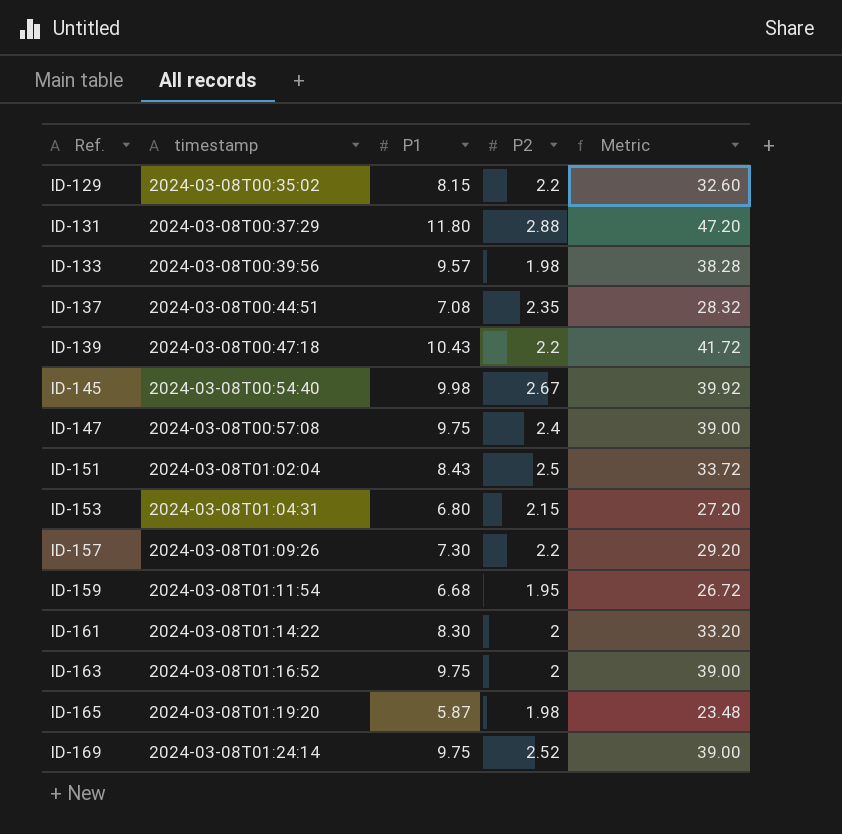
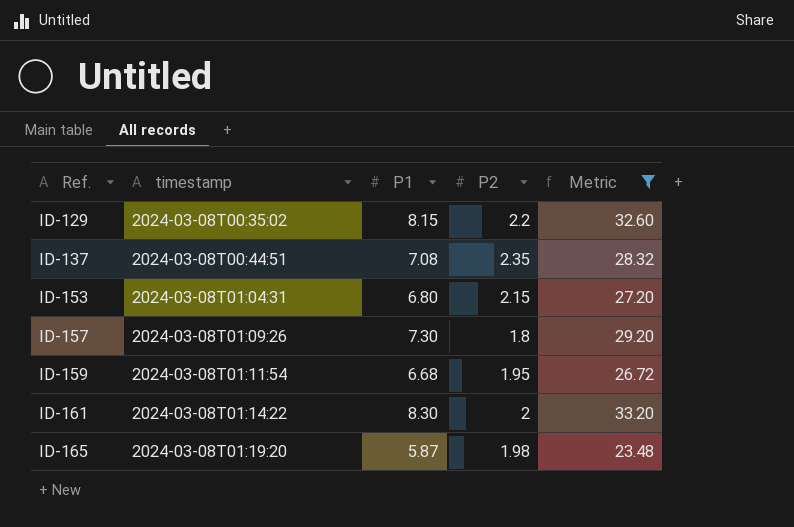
filter: none -> Metric <= 33.20
ID-157 | P2: 2.2 -> 1.8

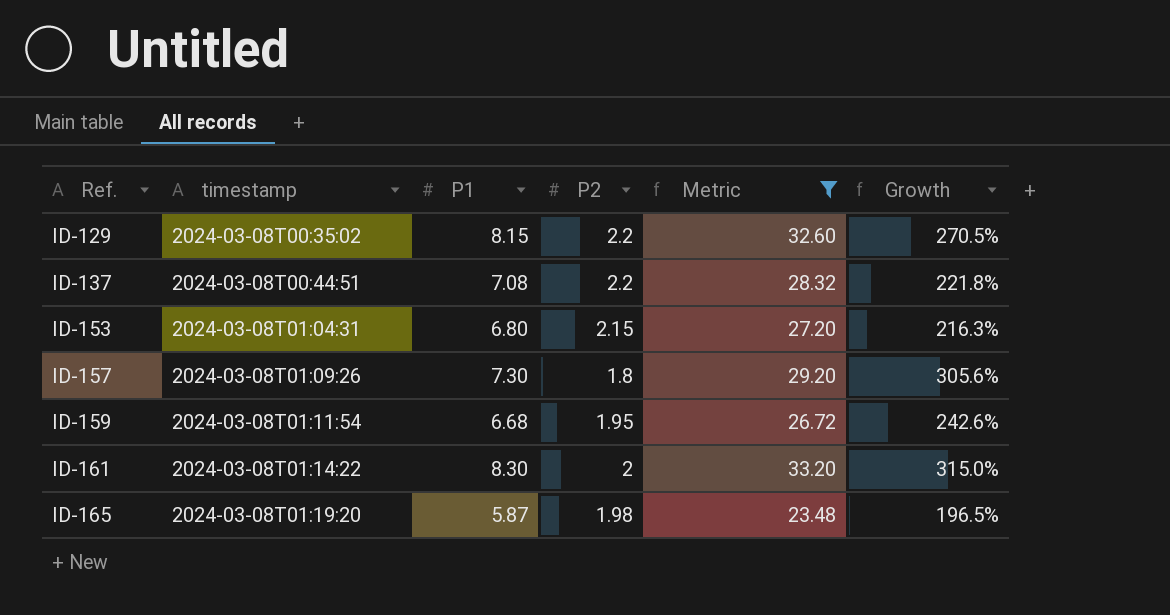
column Growth | formula: none -> ([P1] - [P2]) / [P2]
ID-137 | P2: 2.35 -> 2.2

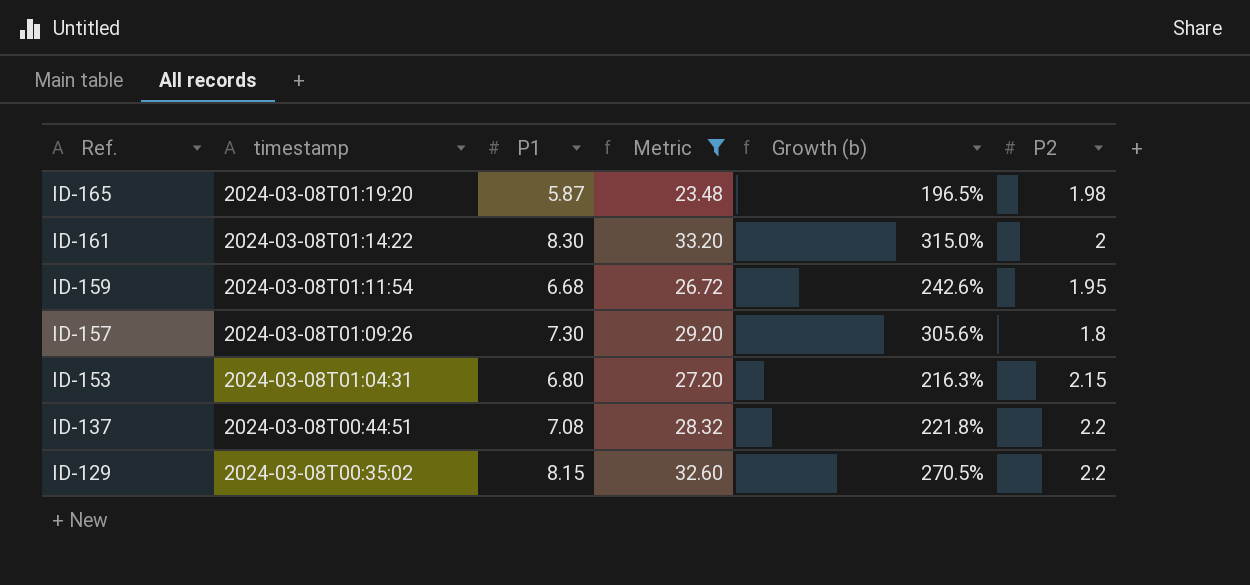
row order: Ref. ascending -> Ref. descending
column name: Growth -> Growth (b)
column P2 | position: 4 -> 6

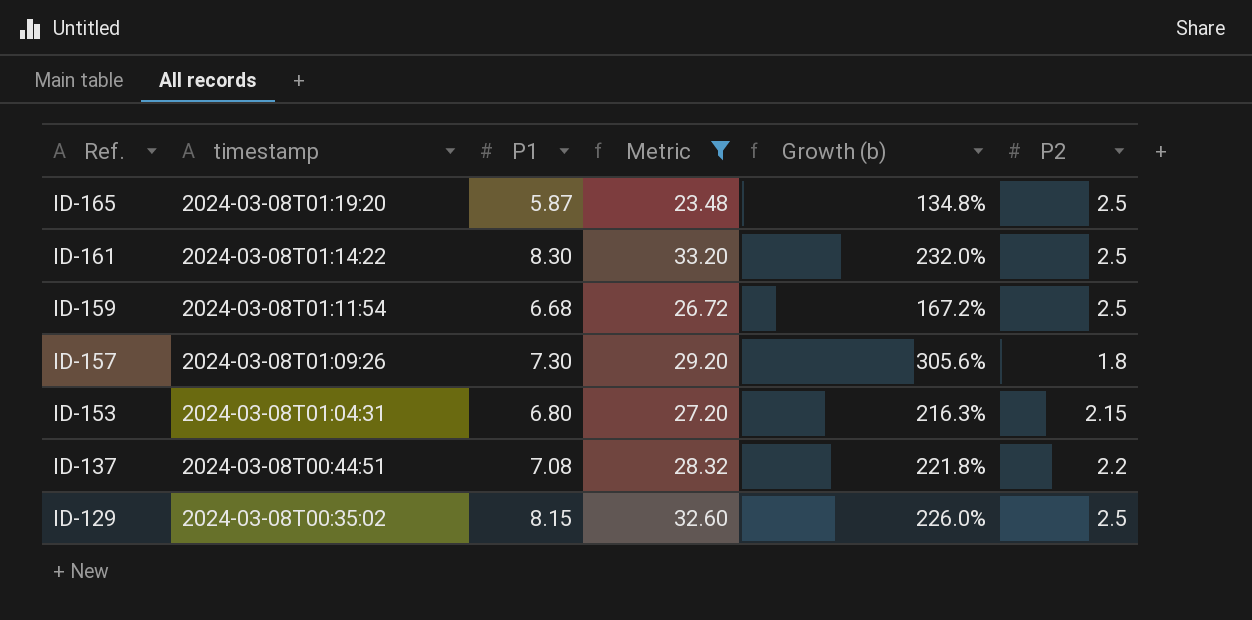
ID-165 | Growth (b): 196.5% -> 134.8%
ID-165 | P2: 1.98 -> 2.5
ID-161 | Growth (b): 315.0% -> 232.0%
ID-161 | P2: 2 -> 2.5
ID-159 | Growth (b): 242.6% -> 167.2%
ID-159 | P2: 1.95 -> 2.5
ID-129 | Growth (b): 270.5% -> 226.0%
ID-129 | P2: 2.2 -> 2.5

